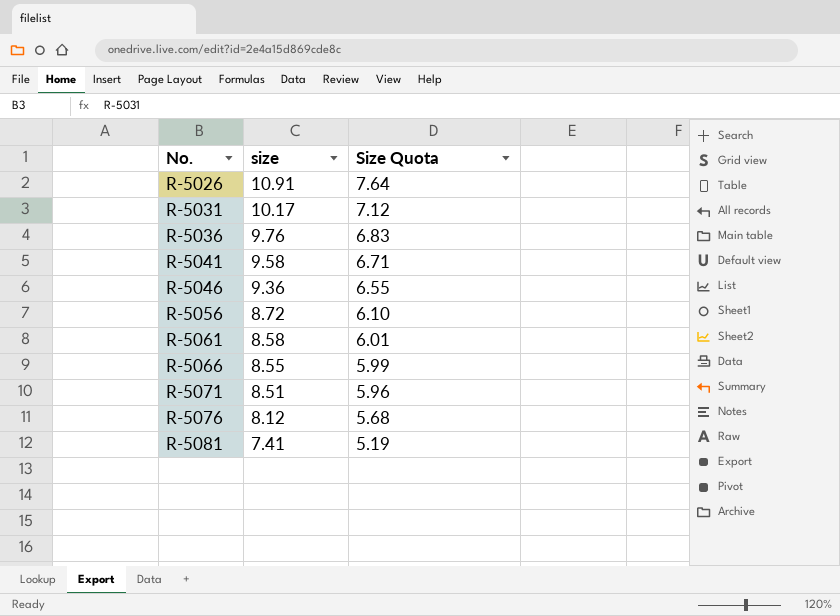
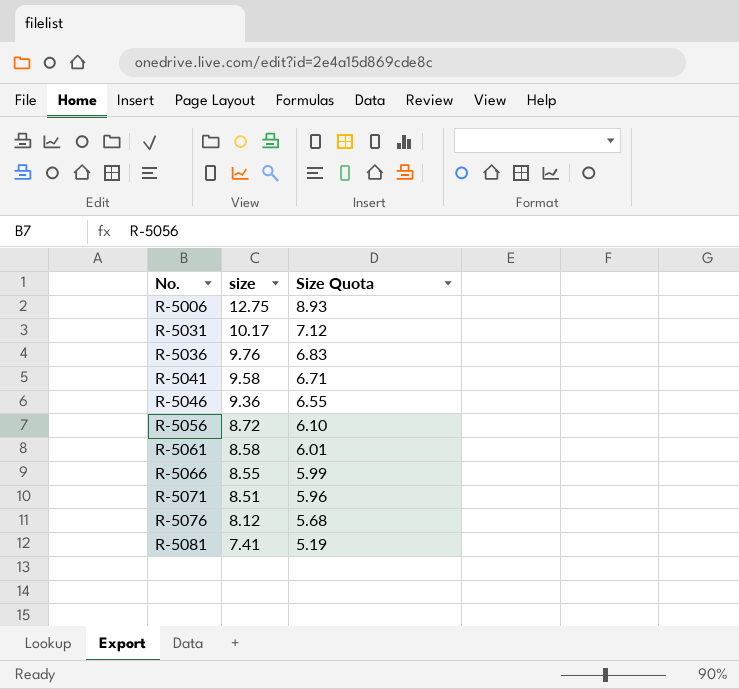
row R-5026: 10.91 | 7.64 -> none
row R-5006: none -> 12.75 | 8.93

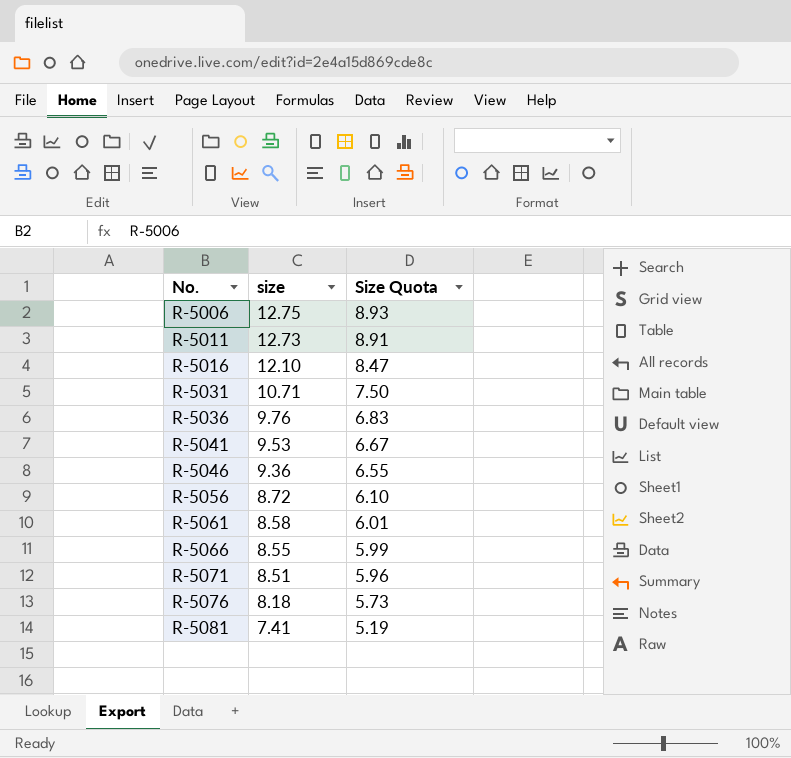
row R-5011: none -> 12.73 | 8.91
row R-5016: none -> 12.10 | 8.47
R-5031 | size: 10.17 -> 10.71
R-5031 | Size Quota: 7.12 -> 7.50
R-5041 | size: 9.58 -> 9.53
R-5041 | Size Quota: 6.71 -> 6.67
R-5076 | size: 8.12 -> 8.18
R-5076 | Size Quota: 5.68 -> 5.73

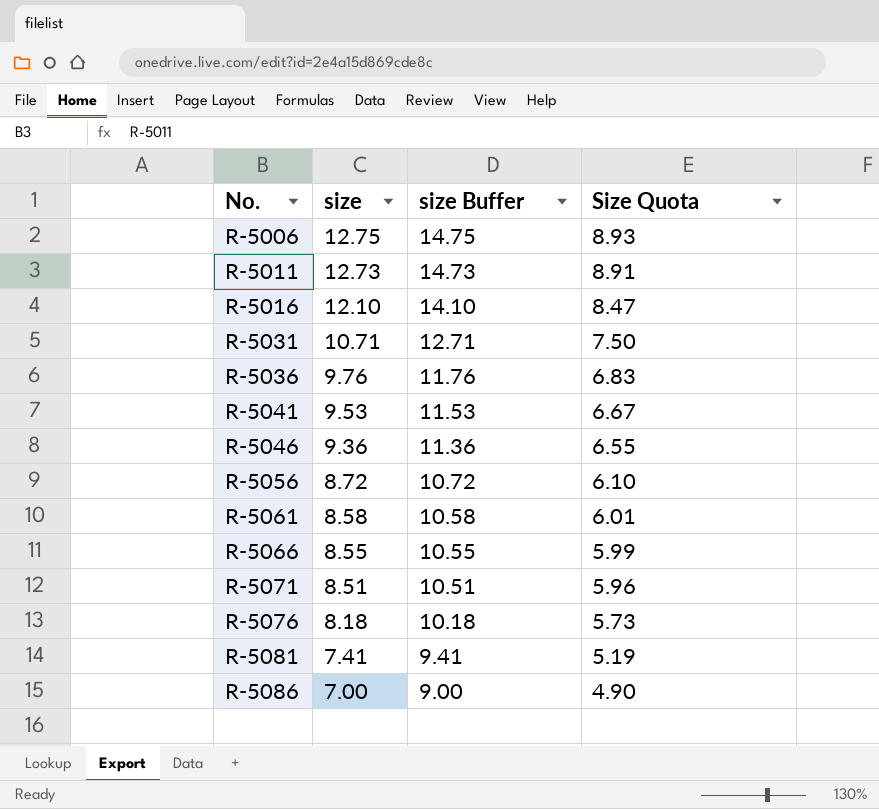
column size Buffer | formula: none -> [size] + 2
row R-5086: none -> 7.00 | 9.00 | 4.90

